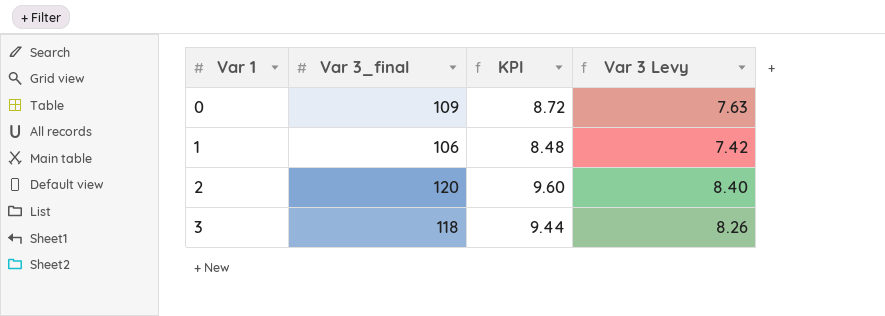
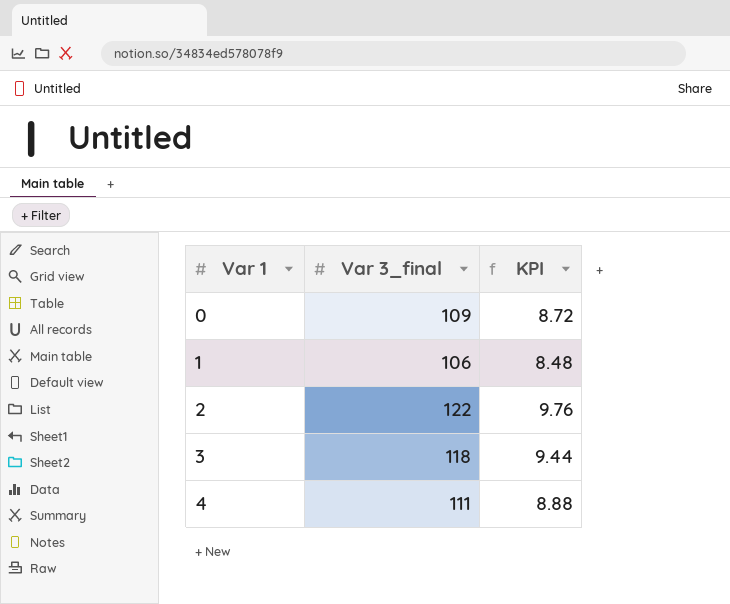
column Var 3 Levy | formula: [Var 3_final] * 0.07 -> none
2 | Var 3_final: 120 -> 122
2 | KPI: 9.60 -> 9.76
row 4: none -> 111 | 8.88

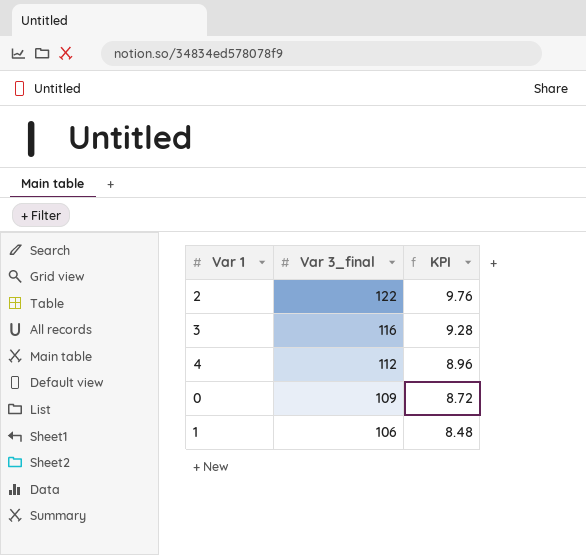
row order: Var 1 ascending -> Var 3_final descending
3 | Var 3_final: 118 -> 116
3 | KPI: 9.44 -> 9.28
4 | Var 3_final: 111 -> 112
4 | KPI: 8.88 -> 8.96

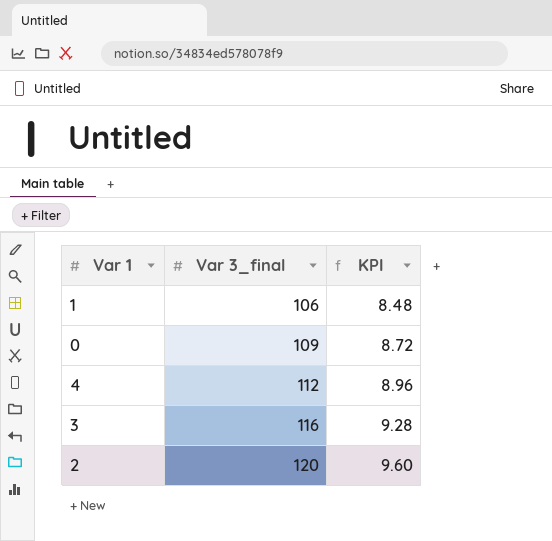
row order: Var 3_final descending -> Var 3_final ascending
2 | Var 3_final: 122 -> 120
2 | KPI: 9.76 -> 9.60

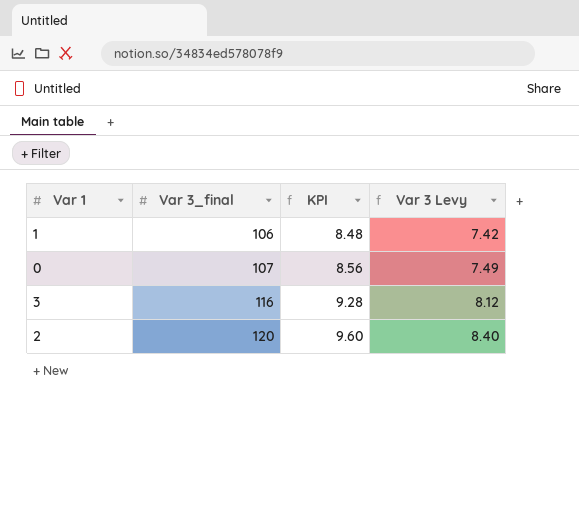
column Var 3 Levy | formula: none -> [Var 3_final] * 0.07
row 4: 112 | 8.96 -> none
0 | Var 3_final: 109 -> 107
0 | KPI: 8.72 -> 8.56

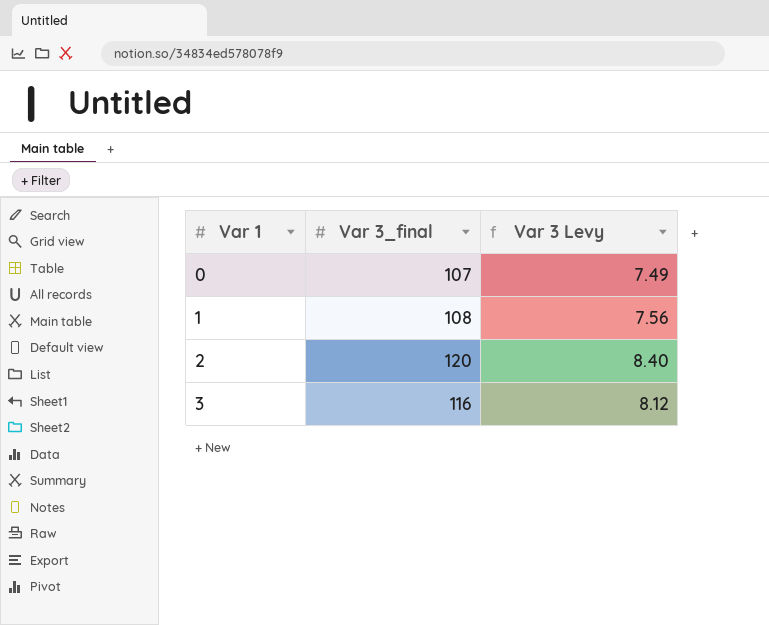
row order: Var 3_final ascending -> Var 1 ascending
column KPI | formula: [Var 3_final] * 0.08 -> none
1 | Var 3_final: 106 -> 108
1 | Var 3 Levy: 7.42 -> 7.56

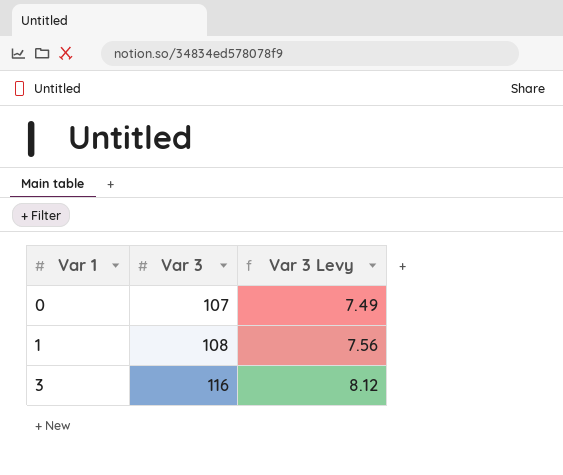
column name: Var 3_final -> Var 3
row 2: 120 | 8.40 -> none

